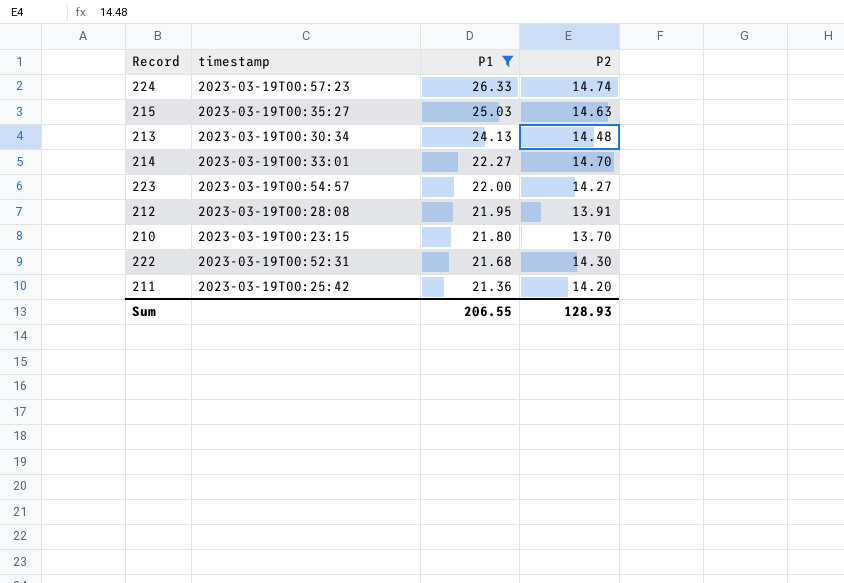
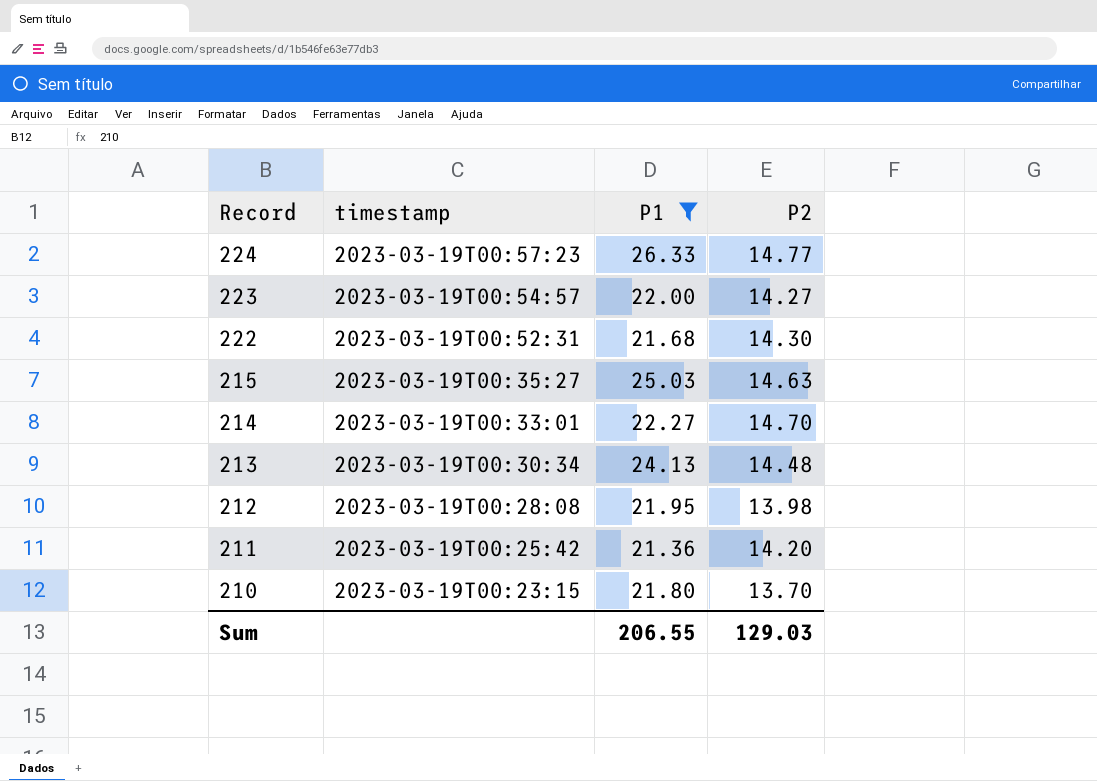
row order: P1 descending -> Record descending
224 | P2: 14.74 -> 14.77
212 | P2: 13.91 -> 13.98
Sum | P2: 128.93 -> 129.03

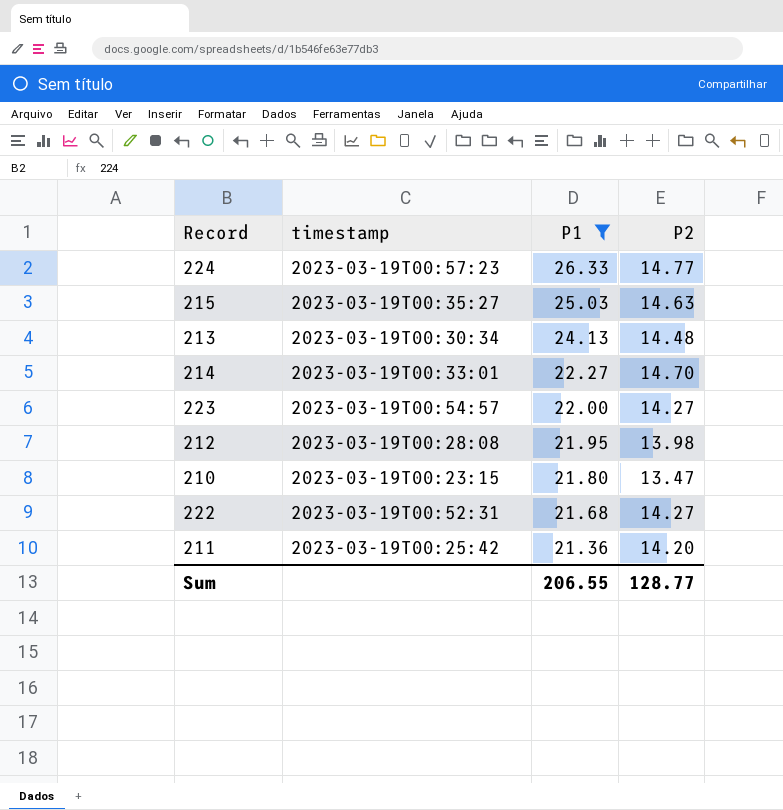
row order: Record descending -> P1 descending
210 | P2: 13.70 -> 13.47
222 | P2: 14.30 -> 14.27
Sum | P2: 129.03 -> 128.77

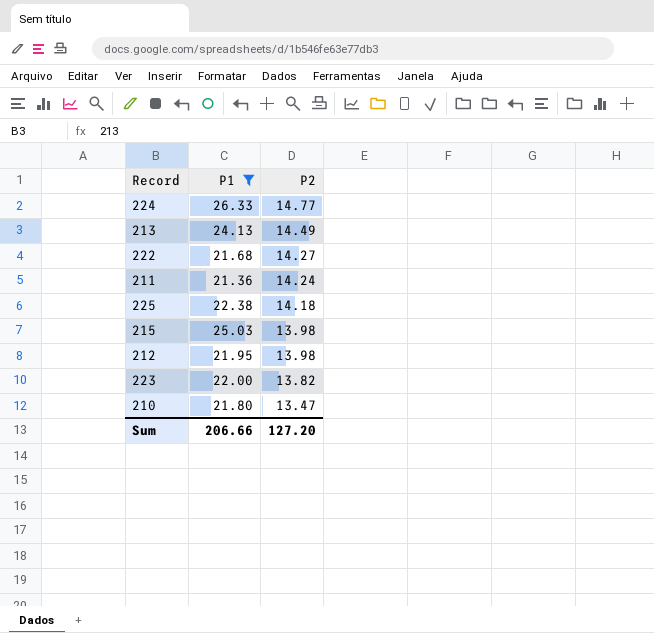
row order: P1 descending -> P2 descending
column timestamp | position: 2 -> none
row 214: 2023-03-19T00:33:01 | 22.27 | 14.70 -> none
213 | P2: 14.48 -> 14.49
211 | P2: 14.20 -> 14.24
row 225: none -> 22.38 | 14.18
215 | P2: 14.63 -> 13.98
223 | P2: 14.27 -> 13.82
Sum | P1: 206.55 -> 206.66
Sum | P2: 128.77 -> 127.20

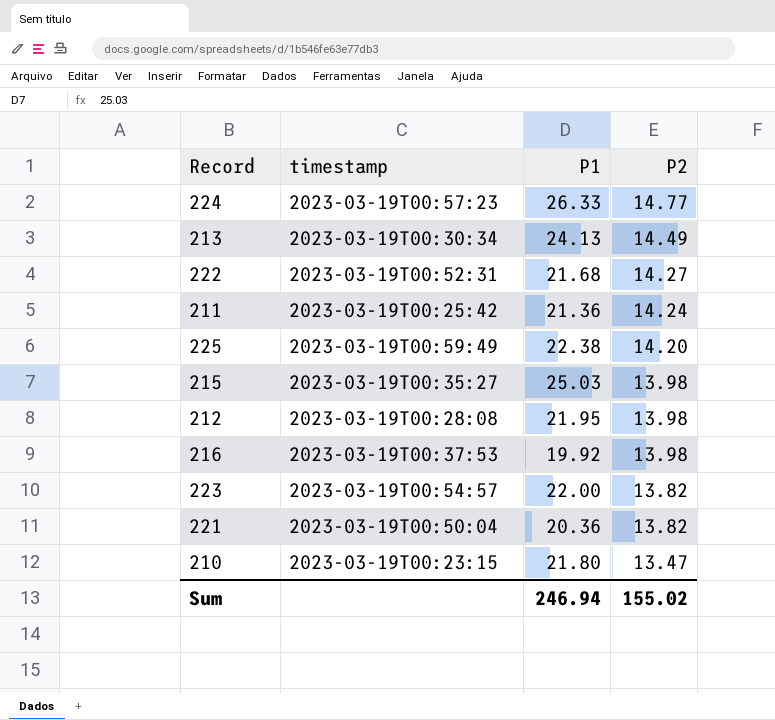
filter: P1 >= 21.36 -> none
column timestamp | position: none -> 2
225 | P2: 14.18 -> 14.20
Sum | P1: 206.66 -> 246.94
Sum | P2: 127.20 -> 155.02

